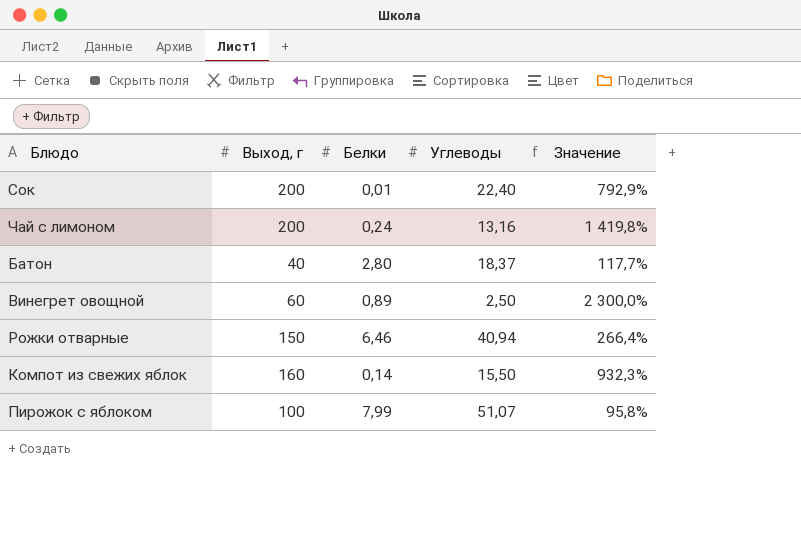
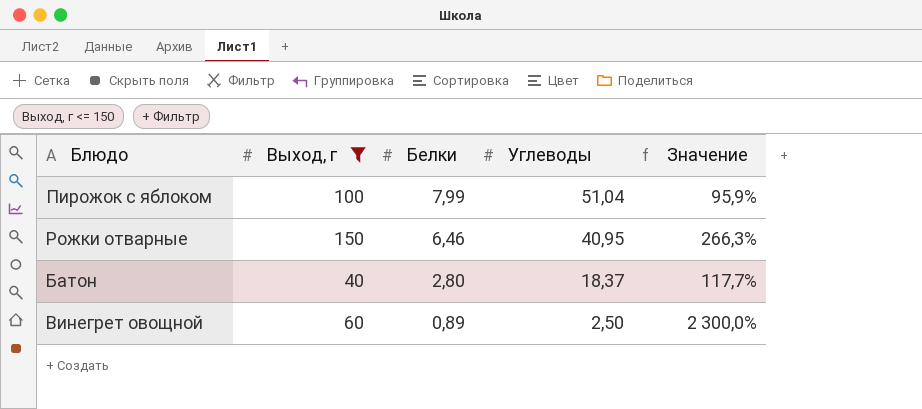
filter: none -> Выход, г <= 150
row order: none -> Белки descending
Пирожок с яблоком | Углеводы: 51,07 -> 51,04
Пирожок с яблоком | Значение: 95,8% -> 95,9%
Рожки отварные | Углеводы: 40,94 -> 40,95
Рожки отварные | Значение: 266,4% -> 266,3%

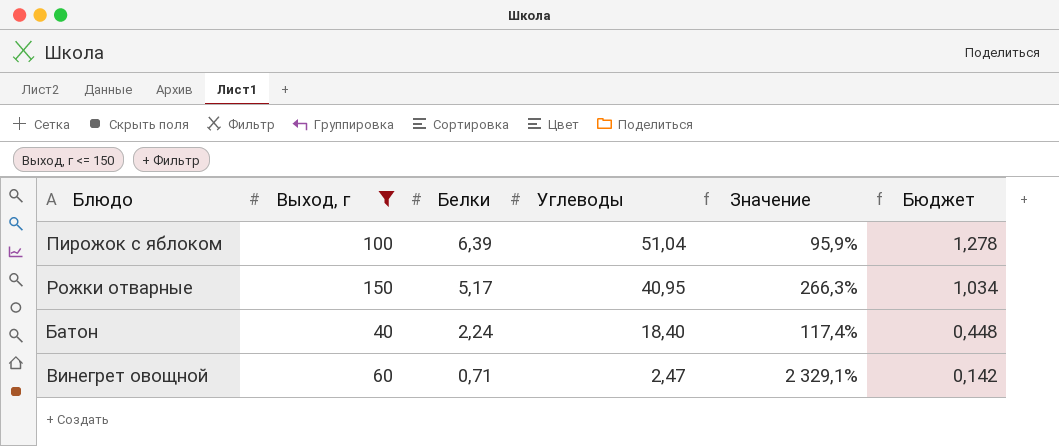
column Бюджет | formula: none -> [Белки] * 0,2
Пирожок с яблоком | Белки: 7,99 -> 6,39
Рожки отварные | Белки: 6,46 -> 5,17
Батон | Белки: 2,80 -> 2,24
Батон | Углеводы: 18,37 -> 18,40
Батон | Значение: 117,7% -> 117,4%
Винегрет овощной | Белки: 0,89 -> 0,71
Винегрет овощной | Углеводы: 2,50 -> 2,47
Винегрет овощной | Значение: 2 300,0% -> 2 329,1%

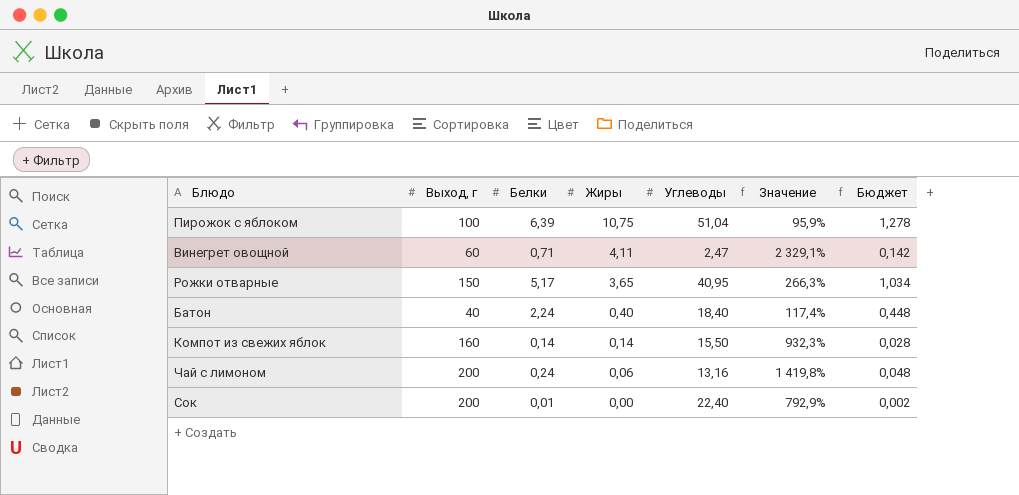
filter: Выход, г <= 150 -> none
row order: Белки descending -> Жиры descending
column Жиры | position: none -> 4

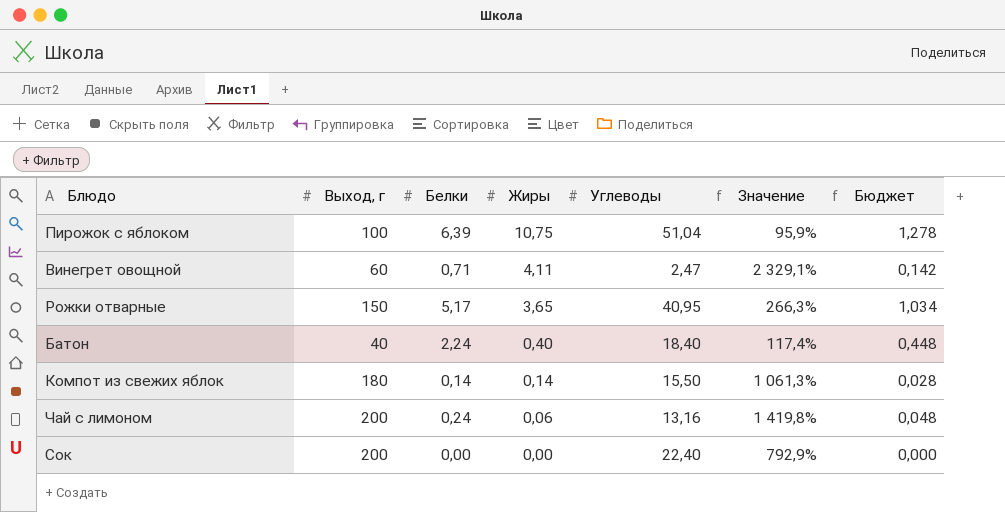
Компот из свежих яблок | Выход, г: 160 -> 180
Компот из свежих яблок | Значение: 932,3% -> 1 061,3%
Сок | Белки: 0,01 -> 0,00
Сок | Бюджет: 0,002 -> 0,000

